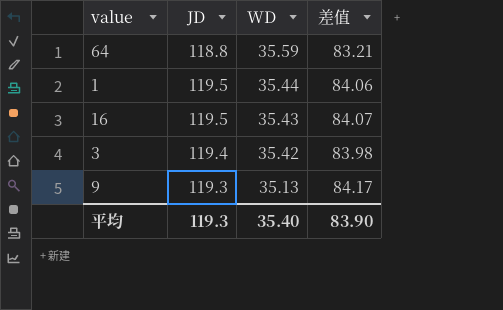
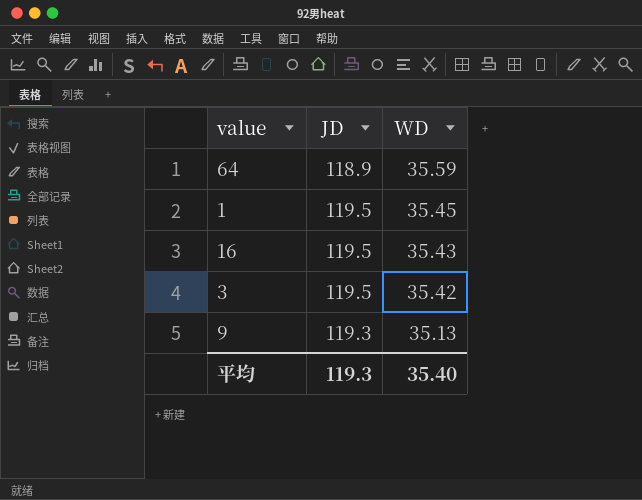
column 差值 | formula: [JD] - [WD] -> none
64 | JD: 118.8 -> 118.9
1 | WD: 35.44 -> 35.45
3 | JD: 119.4 -> 119.5

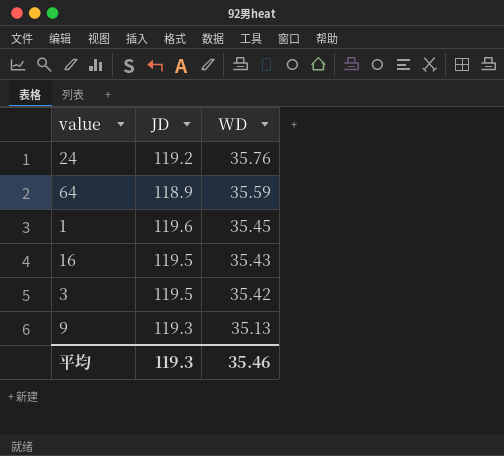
row 24: none -> 119.2 | 35.76
1 | JD: 119.5 -> 119.6
平均 | WD: 35.40 -> 35.46

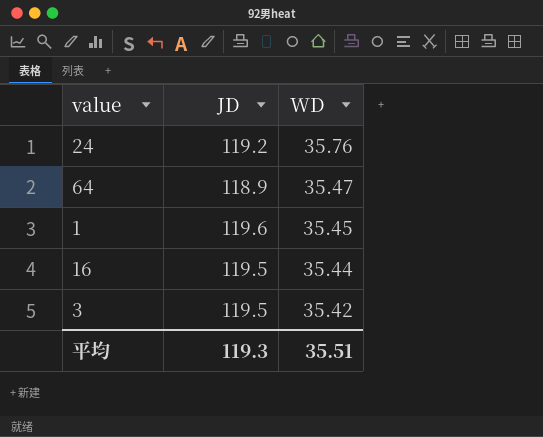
row 9: 119.3 | 35.13 -> none
64 | WD: 35.59 -> 35.47
16 | WD: 35.43 -> 35.44
平均 | WD: 35.46 -> 35.51

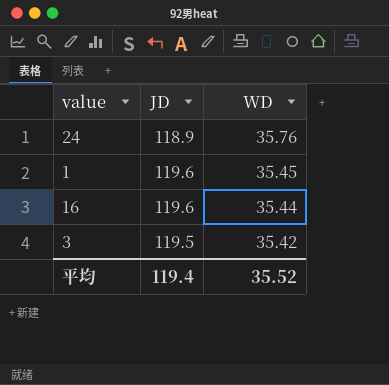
row 64: 118.9 | 35.47 -> none
24 | JD: 119.2 -> 118.9
16 | JD: 119.5 -> 119.6
平均 | JD: 119.3 -> 119.4
平均 | WD: 35.51 -> 35.52

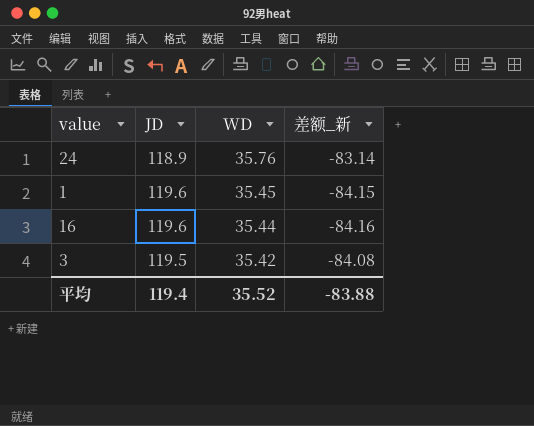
column 差额_新 | formula: none -> [WD] - [JD]

